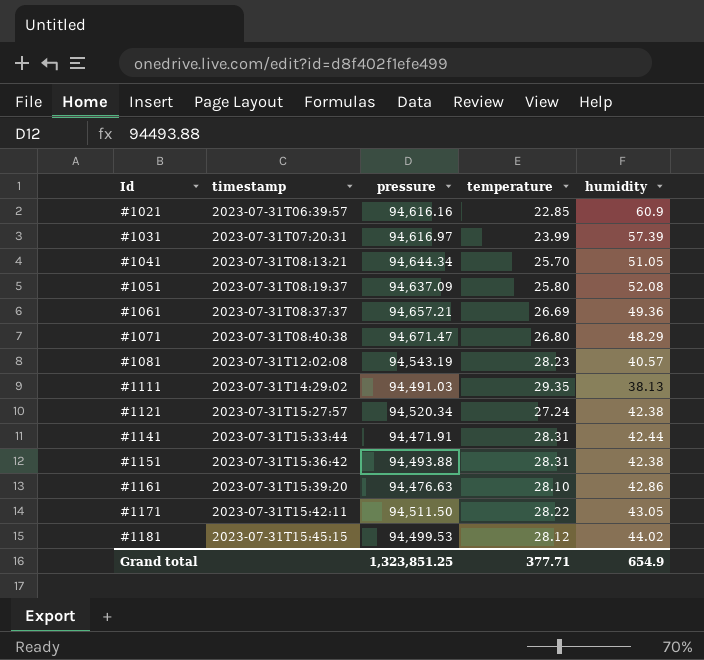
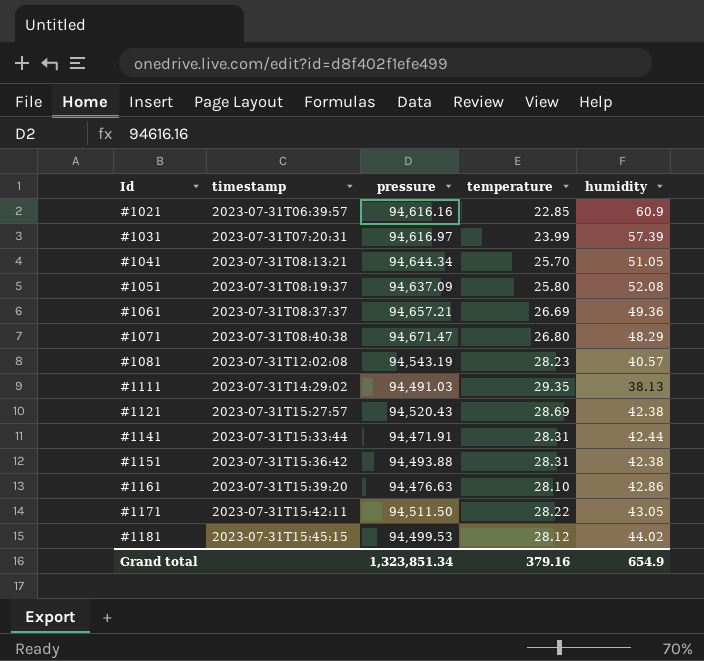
#1121 | pressure: 94,520.34 -> 94,520.43
#1121 | temperature: 27.24 -> 28.69
Grand total | pressure: 1,323,851.25 -> 1,323,851.34
Grand total | temperature: 377.71 -> 379.16

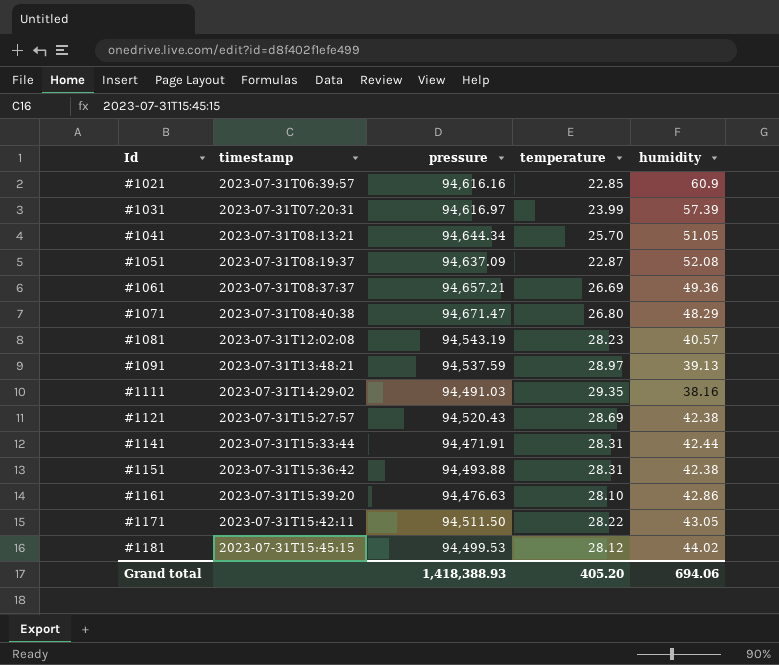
#1051 | temperature: 25.80 -> 22.87
row #1091: none -> 2023-07-31T13:48:21 | 94,537.59 | 28.97 | 39.13
#1111 | humidity: 38.13 -> 38.16
Grand total | pressure: 1,323,851.34 -> 1,418,388.93
Grand total | temperature: 379.16 -> 405.20
Grand total | humidity: 654.9 -> 694.06

